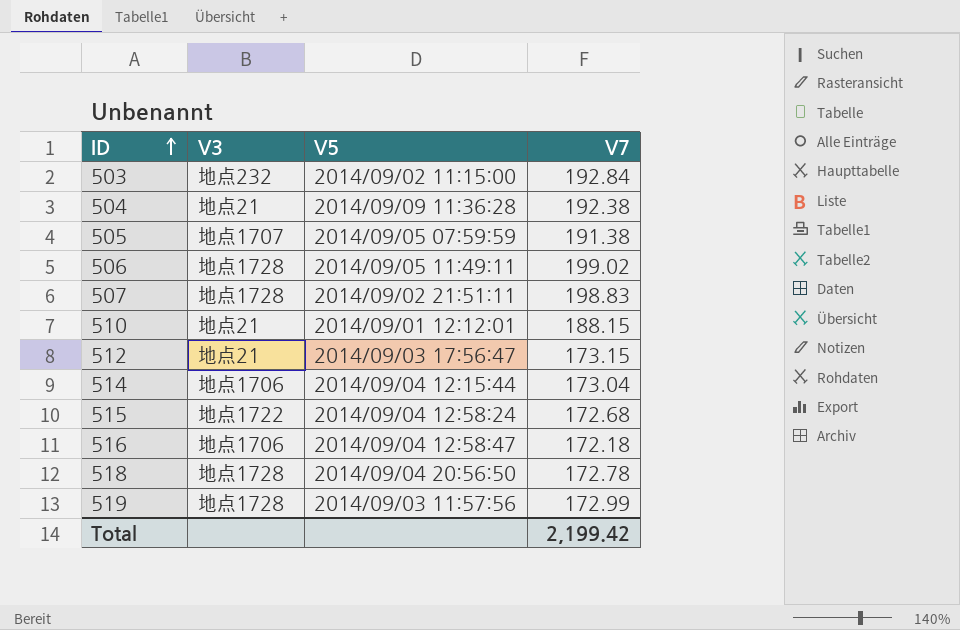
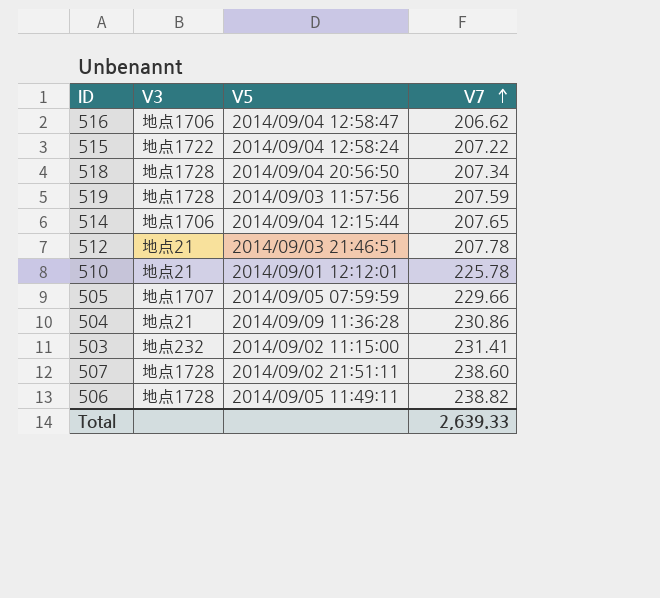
row order: ID ascending -> V7 ascending
516 | V7: 172.18 -> 206.62
515 | V7: 172.68 -> 207.22
518 | V7: 172.78 -> 207.34
519 | V7: 172.99 -> 207.59
514 | V7: 173.04 -> 207.65
512 | V5: 2014/09/03 17:56:47 -> 2014/09/03 21:46:51
512 | V7: 173.15 -> 207.78
510 | V7: 188.15 -> 225.78
505 | V7: 191.38 -> 229.66
504 | V7: 192.38 -> 230.86
503 | V7: 192.84 -> 231.41
507 | V7: 198.83 -> 238.60
506 | V7: 199.02 -> 238.82
Total | V7: 2,199.42 -> 2,639.33

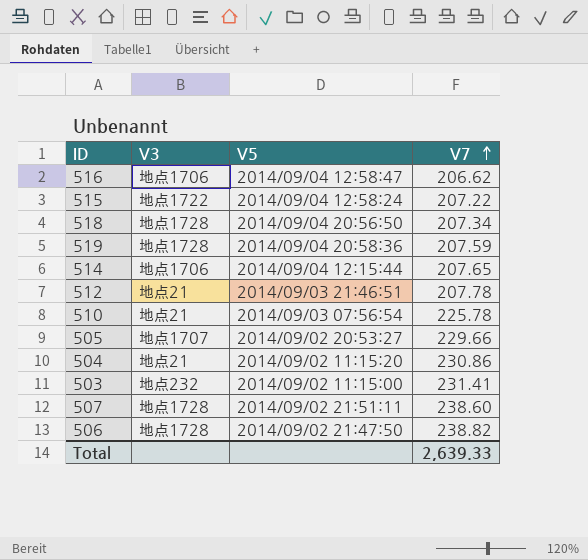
519 | V5: 2014/09/03 11:57:56 -> 2014/09/04 20:58:36
510 | V5: 2014/09/01 12:12:01 -> 2014/09/03 07:56:54
505 | V5: 2014/09/05 07:59:59 -> 2014/09/02 20:53:27
504 | V5: 2014/09/09 11:36:28 -> 2014/09/02 11:15:20
506 | V5: 2014/09/05 11:49:11 -> 2014/09/02 21:47:50

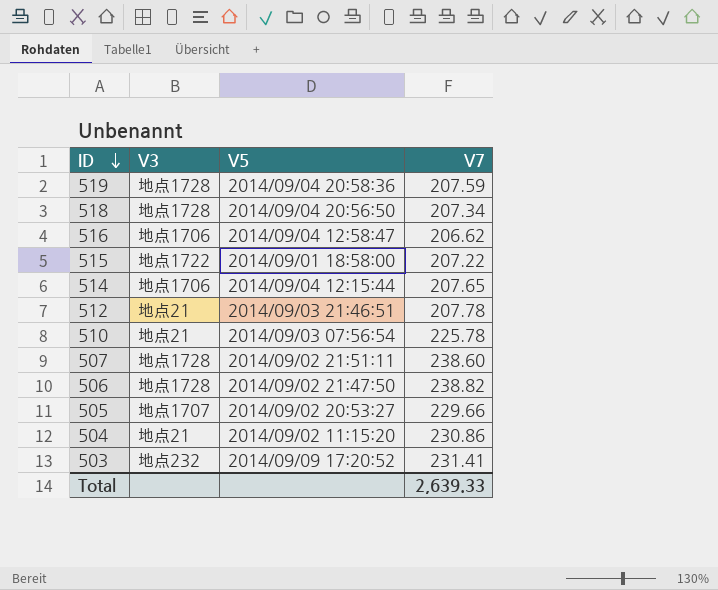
row order: V7 ascending -> ID descending
515 | V5: 2014/09/04 12:58:24 -> 2014/09/01 18:58:00
503 | V5: 2014/09/02 11:15:00 -> 2014/09/09 17:20:52

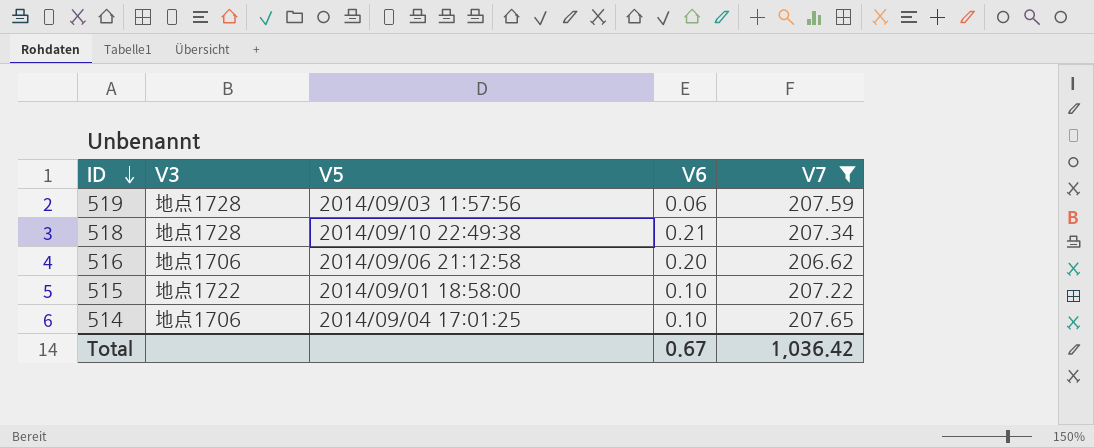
filter: none -> V7 <= 207.65
column V6 | position: none -> 4
519 | V5: 2014/09/04 20:58:36 -> 2014/09/03 11:57:56
518 | V5: 2014/09/04 20:56:50 -> 2014/09/10 22:49:38
516 | V5: 2014/09/04 12:58:47 -> 2014/09/06 21:12:58
514 | V5: 2014/09/04 12:15:44 -> 2014/09/04 17:01:25
Total | V7: 2,639.33 -> 1,036.42

